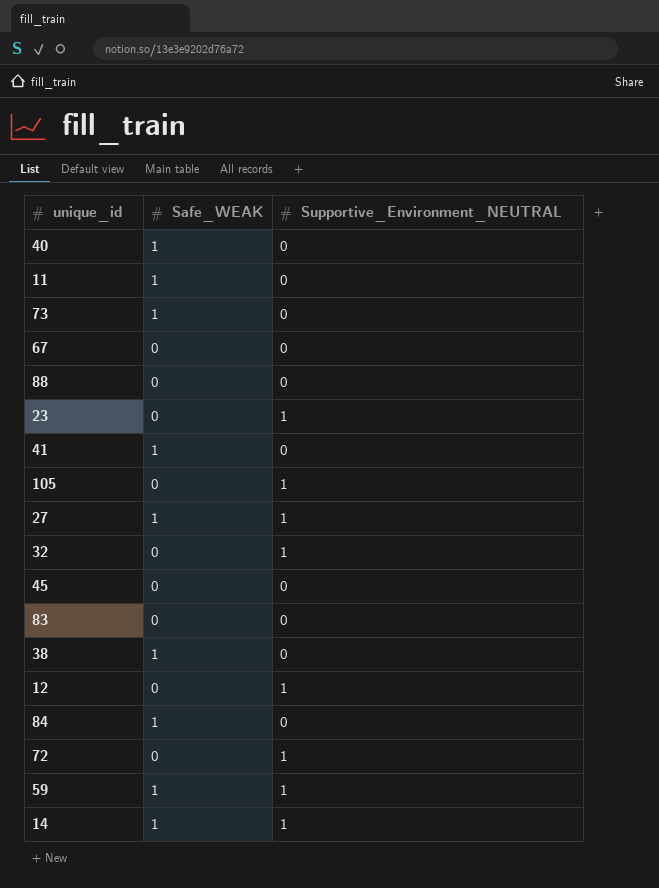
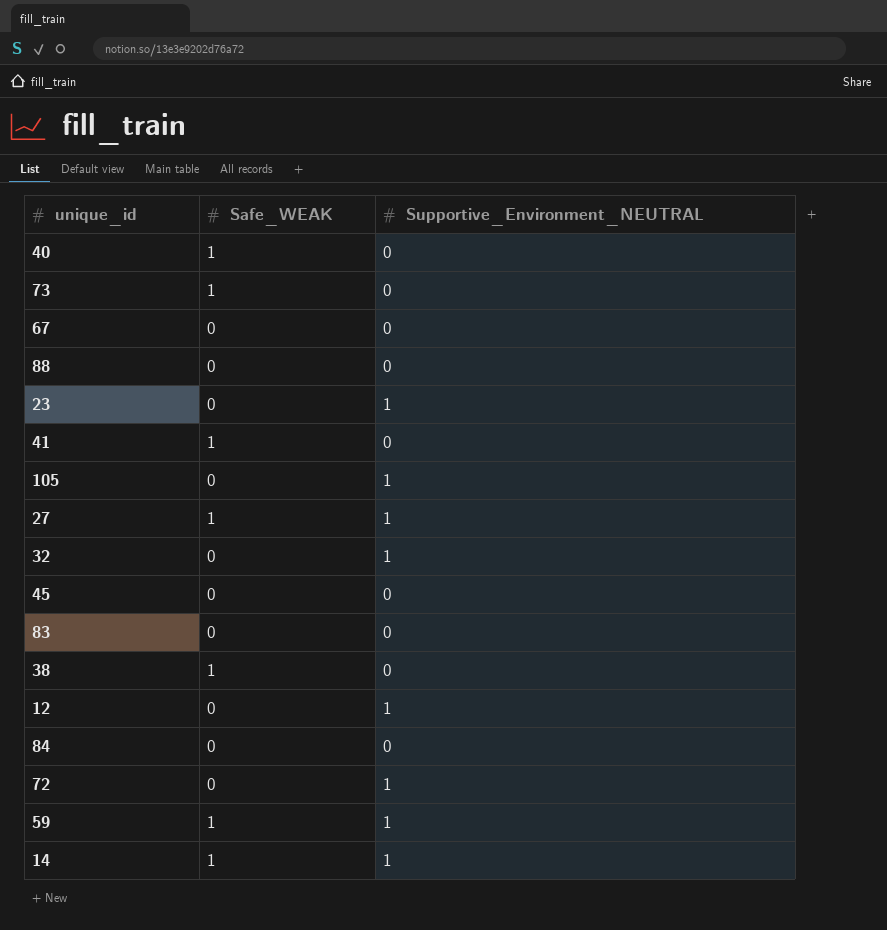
row 11: 1 | 0 -> none
84 | Safe_WEAK: 1 -> 0

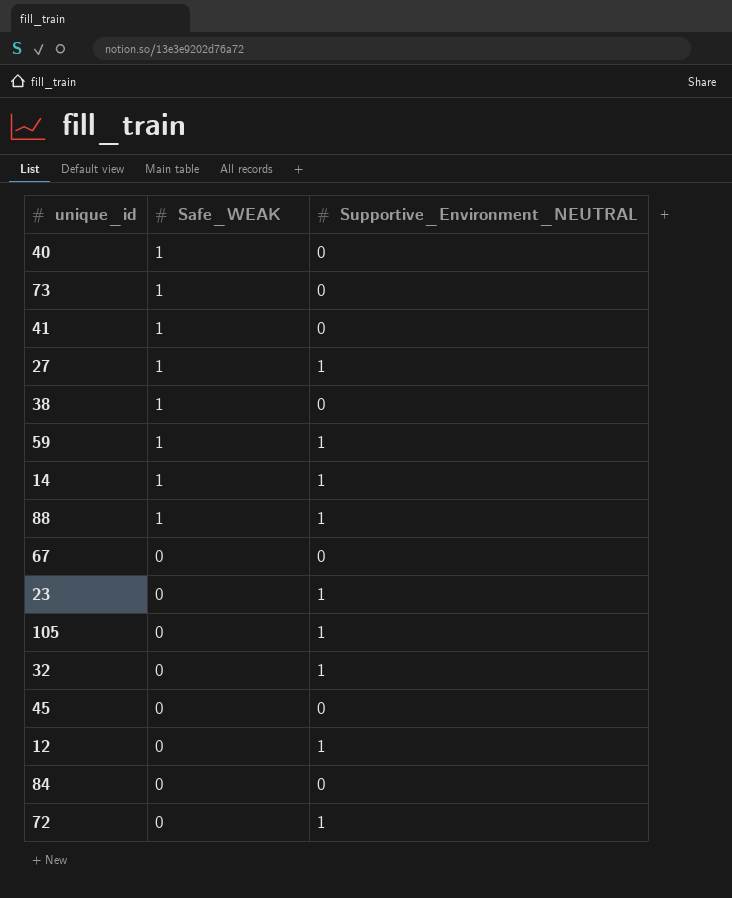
row order: none -> Safe_WEAK descending
row 83: 0 | 0 -> none
88 | Safe_WEAK: 0 -> 1
88 | Supportive_Environment_NEUTRAL: 0 -> 1

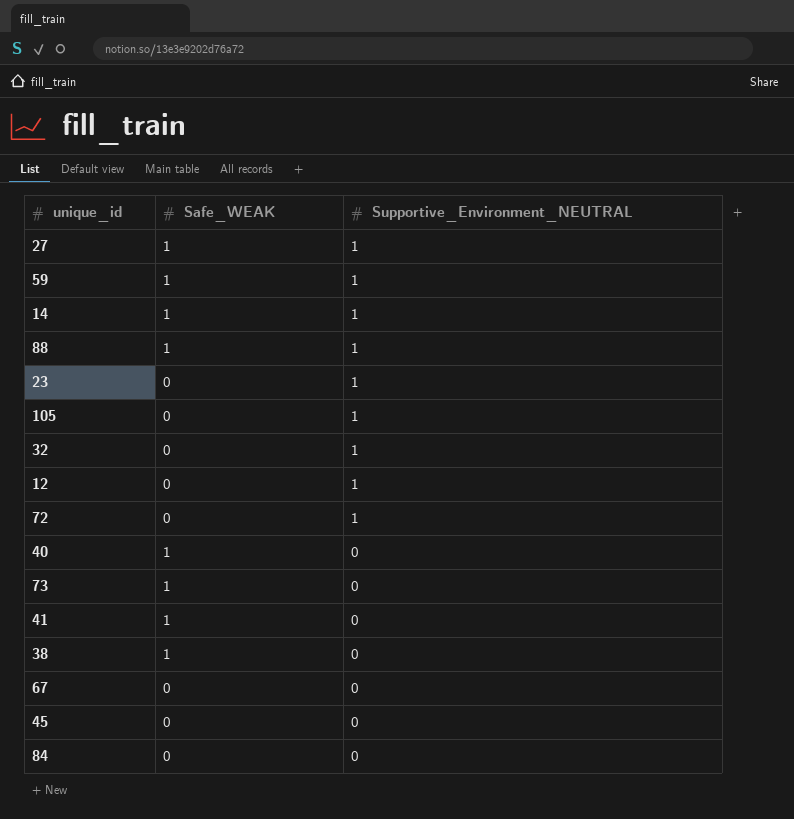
row order: Safe_WEAK descending -> Supportive_Environment_NEUTRAL descending

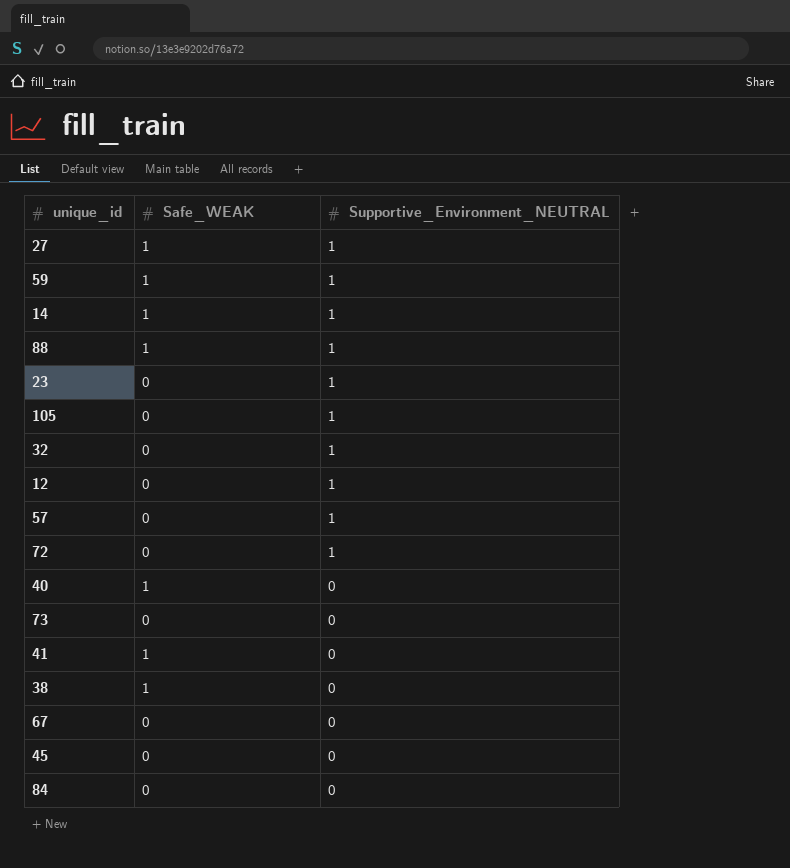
row 57: none -> 0 | 1
73 | Safe_WEAK: 1 -> 0

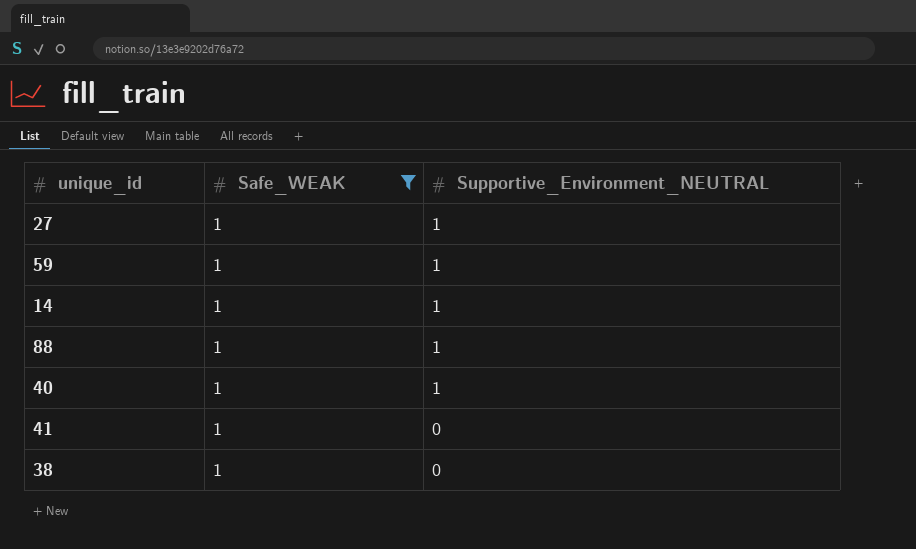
filter: none -> Safe_WEAK = 1
40 | Supportive_Environment_NEUTRAL: 0 -> 1

